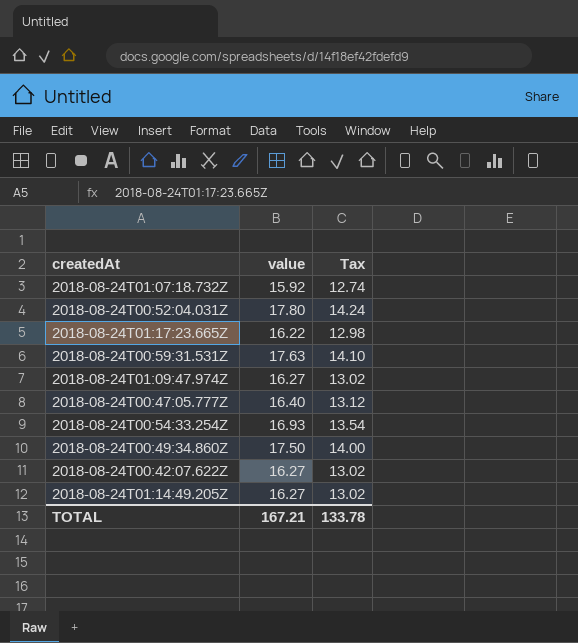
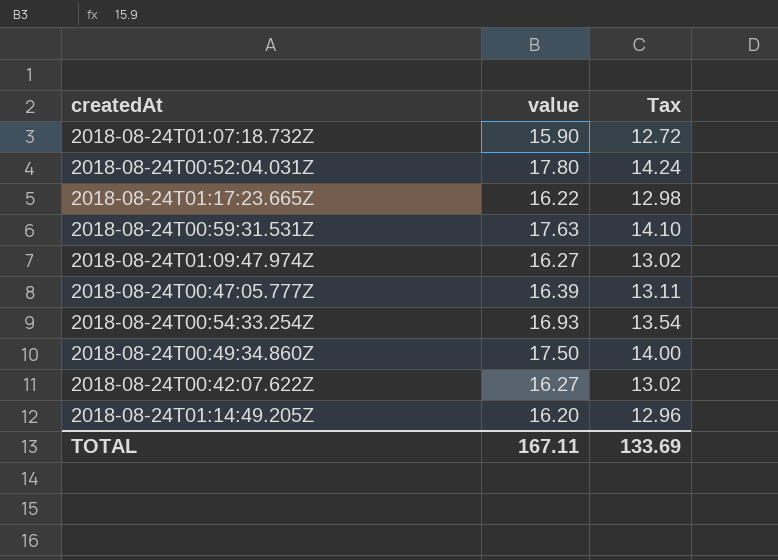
2018-08-24T01:07:18.732Z | value: 15.92 -> 15.90
2018-08-24T01:07:18.732Z | Tax: 12.74 -> 12.72
2018-08-24T00:47:05.777Z | value: 16.40 -> 16.39
2018-08-24T00:47:05.777Z | Tax: 13.12 -> 13.11
2018-08-24T01:14:49.205Z | value: 16.27 -> 16.20
2018-08-24T01:14:49.205Z | Tax: 13.02 -> 12.96
TOTAL | value: 167.21 -> 167.11
TOTAL | Tax: 133.78 -> 133.69

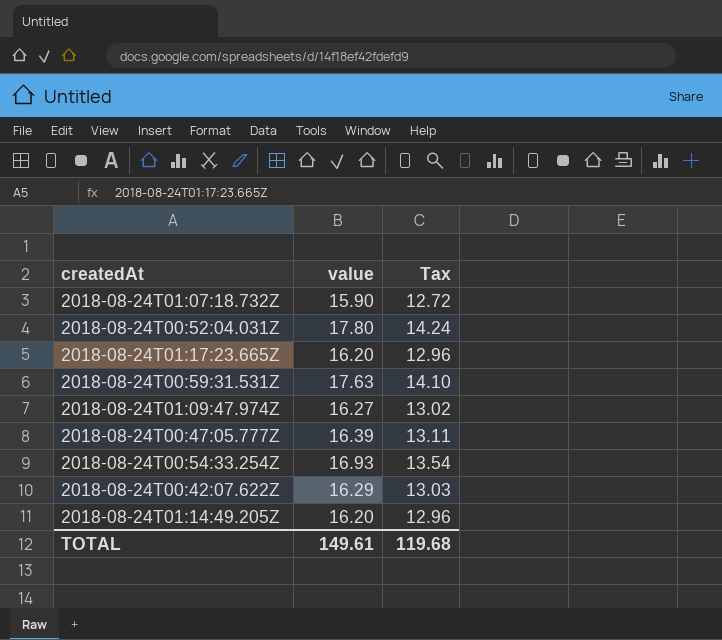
row 2018-08-24T00:49:34.860Z: 17.50 | 14.00 -> none
2018-08-24T01:17:23.665Z | value: 16.22 -> 16.20
2018-08-24T01:17:23.665Z | Tax: 12.98 -> 12.96
2018-08-24T00:42:07.622Z | value: 16.27 -> 16.29
2018-08-24T00:42:07.622Z | Tax: 13.02 -> 13.03
TOTAL | value: 167.11 -> 149.61
TOTAL | Tax: 133.69 -> 119.68

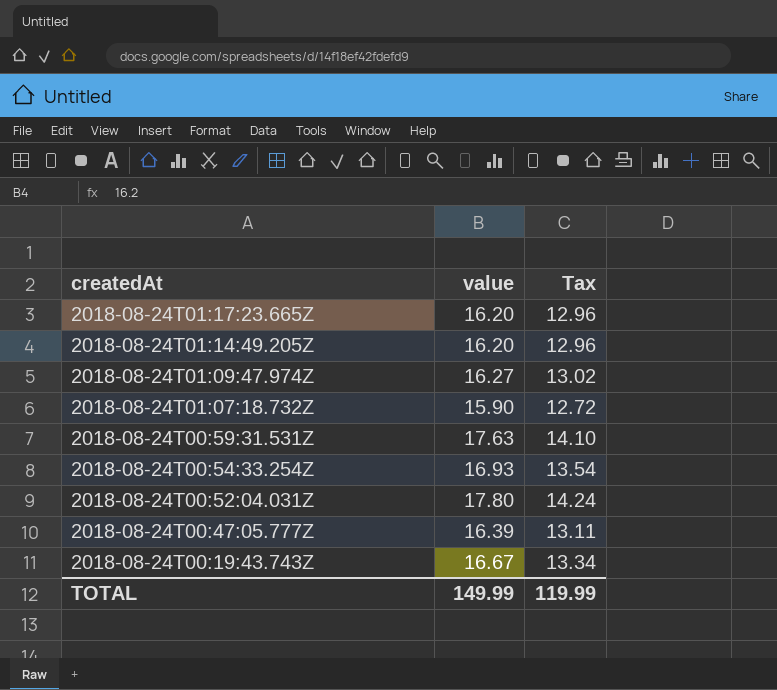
row order: none -> createdAt descending
row 2018-08-24T00:42:07.622Z: 16.29 | 13.03 -> none
row 2018-08-24T00:19:43.743Z: none -> 16.67 | 13.34
TOTAL | value: 149.61 -> 149.99
TOTAL | Tax: 119.68 -> 119.99

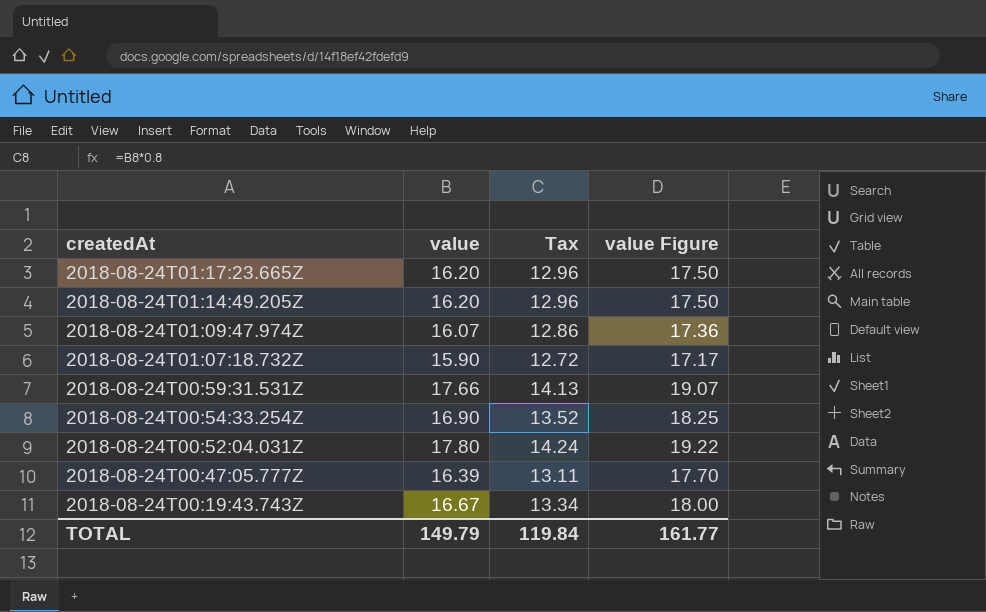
column value Figure | formula: none -> [value] * 1.08
2018-08-24T01:09:47.974Z | value: 16.27 -> 16.07
2018-08-24T01:09:47.974Z | Tax: 13.02 -> 12.86
2018-08-24T00:59:31.531Z | value: 17.63 -> 17.66
2018-08-24T00:59:31.531Z | Tax: 14.10 -> 14.13
2018-08-24T00:54:33.254Z | value: 16.93 -> 16.90
2018-08-24T00:54:33.254Z | Tax: 13.54 -> 13.52
TOTAL | value: 149.99 -> 149.79
TOTAL | Tax: 119.99 -> 119.84

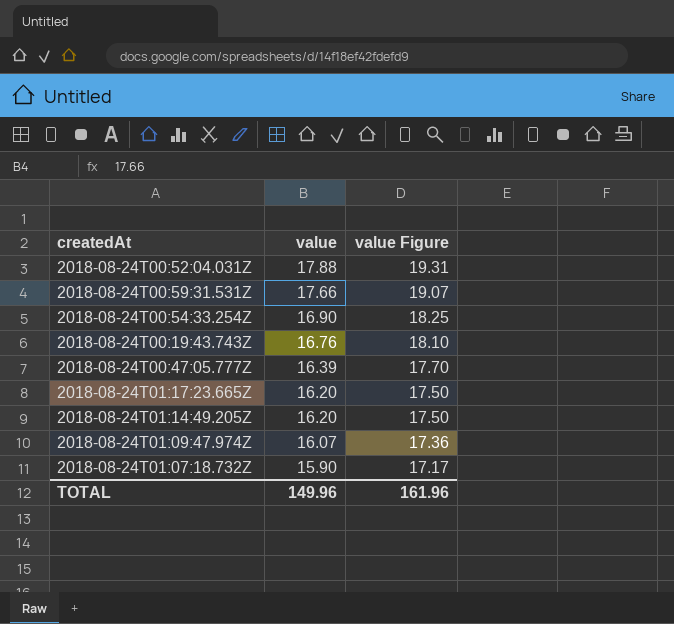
row order: createdAt descending -> value descending
column Tax | formula: [value] * 0.8 -> none
2018-08-24T00:52:04.031Z | value: 17.80 -> 17.88
2018-08-24T00:52:04.031Z | value Figure: 19.22 -> 19.31
2018-08-24T00:19:43.743Z | value: 16.67 -> 16.76
2018-08-24T00:19:43.743Z | value Figure: 18.00 -> 18.10
TOTAL | value: 149.79 -> 149.96
TOTAL | value Figure: 161.77 -> 161.96

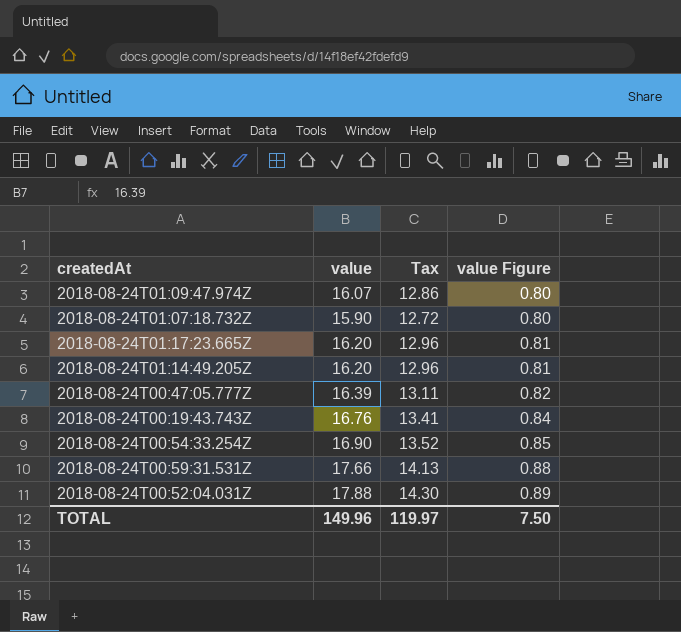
row order: value descending -> value Figure ascending
column Tax | formula: none -> [value] * 0.8
column value Figure | formula: [value] * 1.08 -> [value] * 0.05
TOTAL | value Figure: 161.96 -> 7.50

